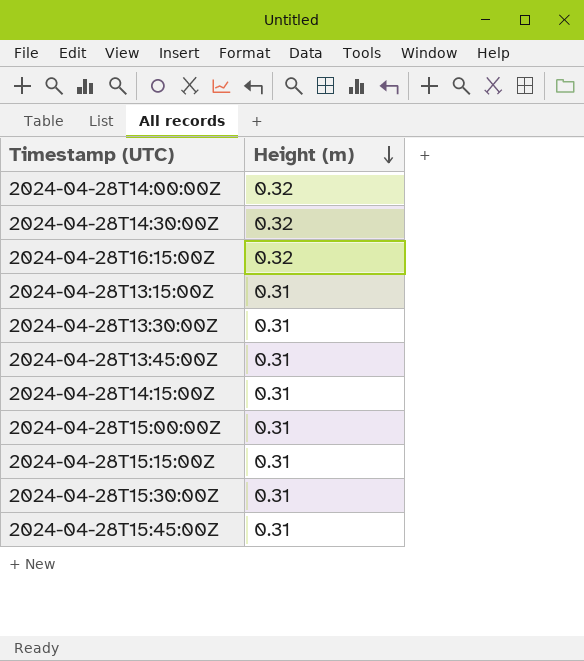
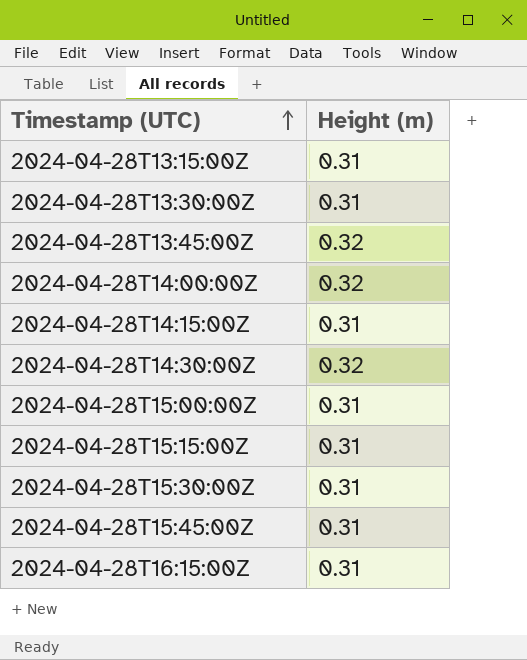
row order: Height (m) descending -> Timestamp (UTC) ascending
2024-04-28T13:45:00Z | Height (m): 0.31 -> 0.32
2024-04-28T16:15:00Z | Height (m): 0.32 -> 0.31

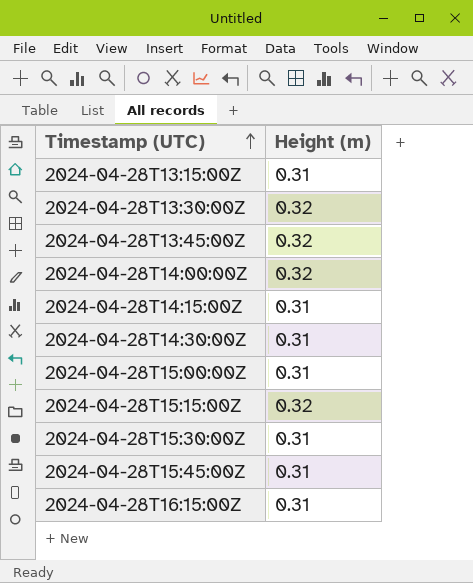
2024-04-28T13:30:00Z | Height (m): 0.31 -> 0.32
2024-04-28T14:30:00Z | Height (m): 0.32 -> 0.31
2024-04-28T15:15:00Z | Height (m): 0.31 -> 0.32

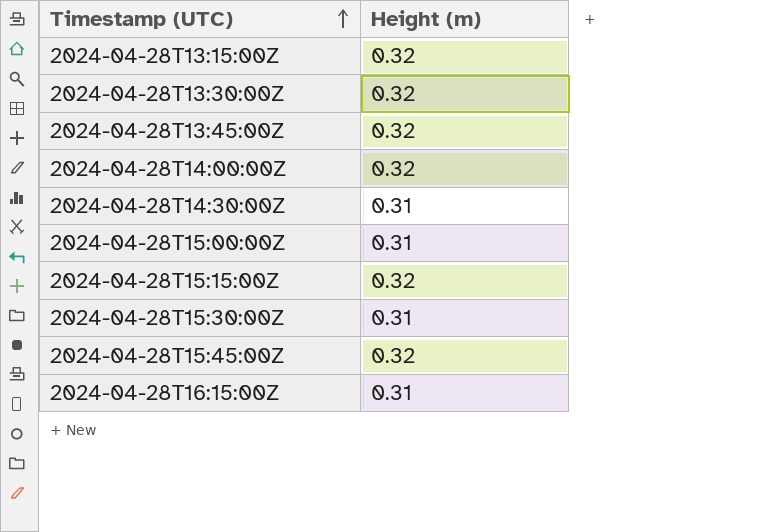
row 2024-04-28T14:15:00Z: 0.31 -> none
2024-04-28T13:15:00Z | Height (m): 0.31 -> 0.32
2024-04-28T15:45:00Z | Height (m): 0.31 -> 0.32

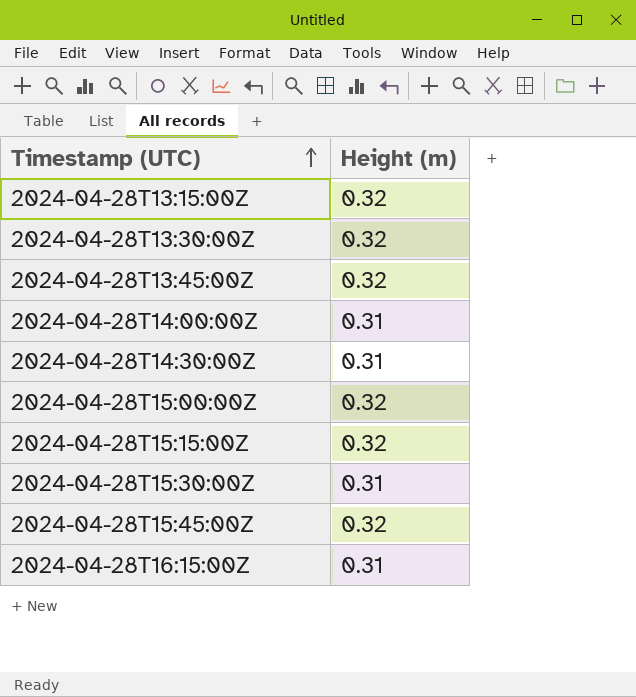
2024-04-28T14:00:00Z | Height (m): 0.32 -> 0.31
2024-04-28T15:00:00Z | Height (m): 0.31 -> 0.32

